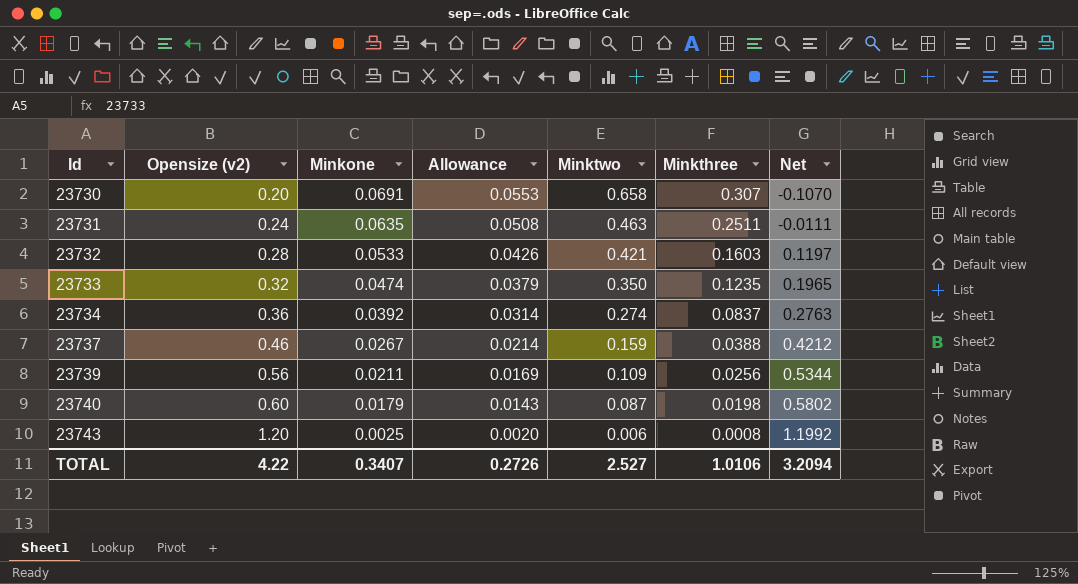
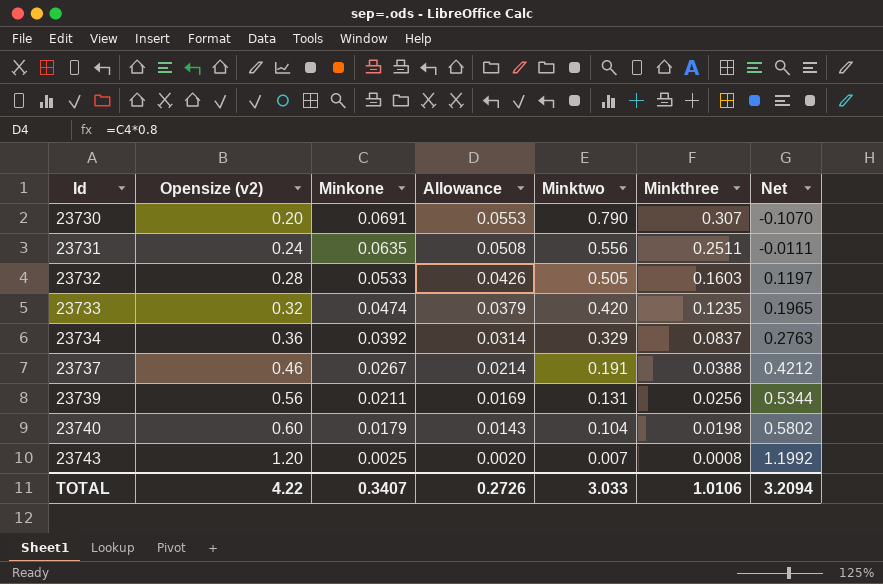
23730 | Minktwo: 0.658 -> 0.790
23731 | Minktwo: 0.463 -> 0.556
23732 | Minktwo: 0.421 -> 0.505
23733 | Minktwo: 0.350 -> 0.420
23734 | Minktwo: 0.274 -> 0.329
23737 | Minktwo: 0.159 -> 0.191
23739 | Minktwo: 0.109 -> 0.131
23740 | Minktwo: 0.087 -> 0.104
23743 | Minktwo: 0.006 -> 0.007
TOTAL | Minktwo: 2.527 -> 3.033

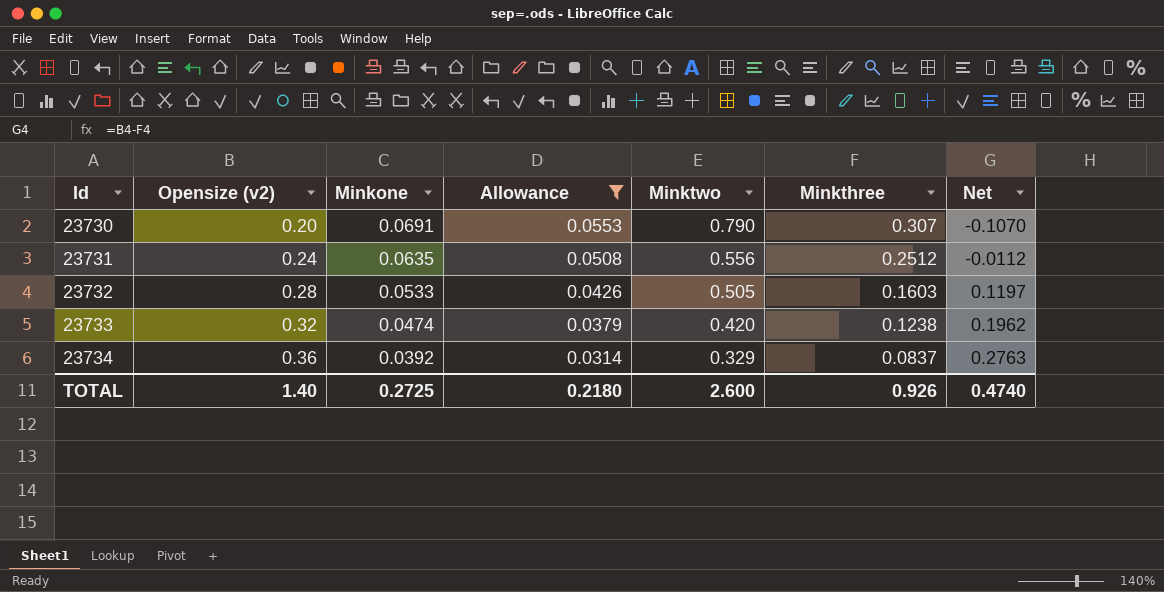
filter: none -> Allowance >= 0.0314
23731 | Minkthree: 0.2511 -> 0.2512
23731 | Net: -0.0111 -> -0.0112
23733 | Minkthree: 0.1235 -> 0.1238
23733 | Net: 0.1965 -> 0.1962
TOTAL | Opensize (v2): 4.22 -> 1.40
TOTAL | Minkone: 0.3407 -> 0.2725
TOTAL | Allowance: 0.2726 -> 0.2180
TOTAL | Minktwo: 3.033 -> 2.600
TOTAL | Minkthree: 1.0106 -> 0.926
TOTAL | Net: 3.2094 -> 0.4740

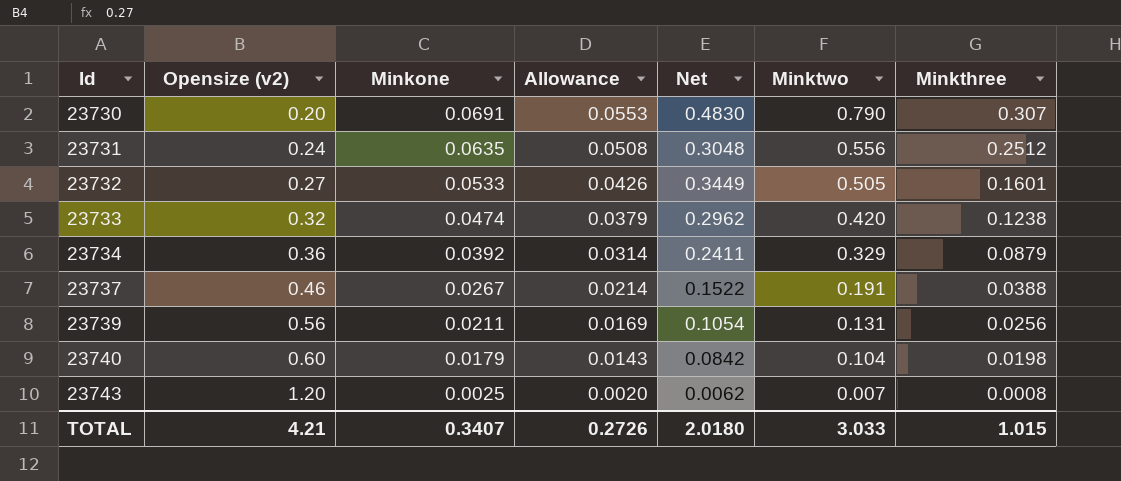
filter: Allowance >= 0.0314 -> none
column Net | formula: [Opensize (v2)] - [Minkthree] -> [Minktwo] - [Minkthree]
column Net | position: 7 -> 5
23732 | Opensize (v2): 0.28 -> 0.27
23732 | Minkthree: 0.1603 -> 0.1601
23734 | Minkthree: 0.0837 -> 0.0879
TOTAL | Opensize (v2): 1.40 -> 4.21
TOTAL | Minkone: 0.2725 -> 0.3407
TOTAL | Allowance: 0.2180 -> 0.2726
TOTAL | Net: 0.4740 -> 2.0180
TOTAL | Minktwo: 2.600 -> 3.033
TOTAL | Minkthree: 0.926 -> 1.015

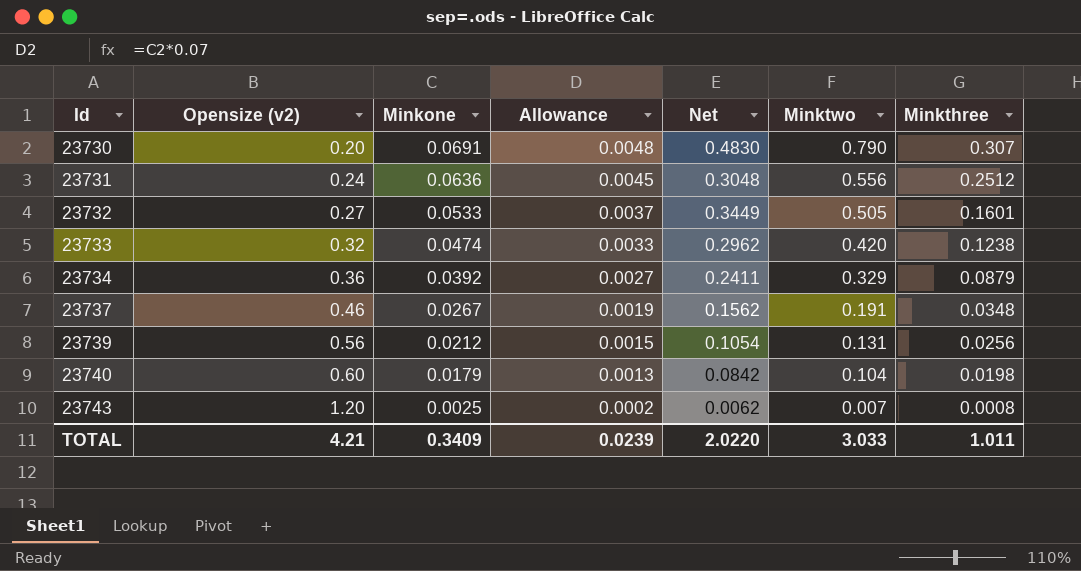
column Allowance | formula: [Minkone] * 0.8 -> [Minkone] * 0.07
23731 | Minkone: 0.0635 -> 0.0636
23737 | Net: 0.1522 -> 0.1562
23737 | Minkthree: 0.0388 -> 0.0348
23739 | Minkone: 0.0211 -> 0.0212
TOTAL | Minkone: 0.3407 -> 0.3409
TOTAL | Allowance: 0.2726 -> 0.0239
TOTAL | Net: 2.0180 -> 2.0220
TOTAL | Minkthree: 1.015 -> 1.011

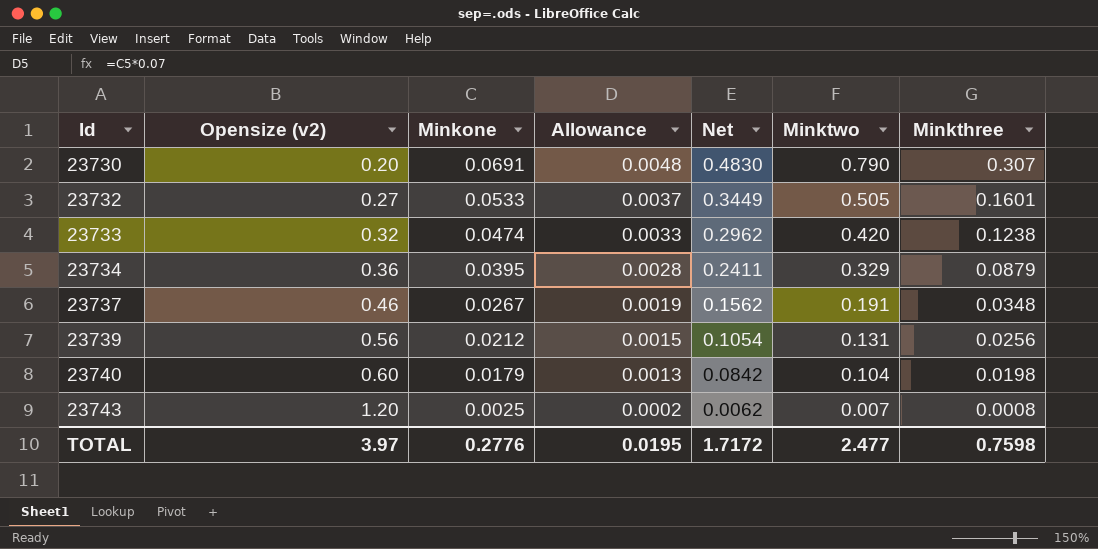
row 23731: 0.24 | 0.0636 | 0.0045 | 0.3048 | 0.556 | 0.2512 -> none
23734 | Minkone: 0.0392 -> 0.0395
23734 | Allowance: 0.0027 -> 0.0028
TOTAL | Opensize (v2): 4.21 -> 3.97
TOTAL | Minkone: 0.3409 -> 0.2776
TOTAL | Allowance: 0.0239 -> 0.0195
TOTAL | Net: 2.0220 -> 1.7172
TOTAL | Minktwo: 3.033 -> 2.477
TOTAL | Minkthree: 1.011 -> 0.7598

